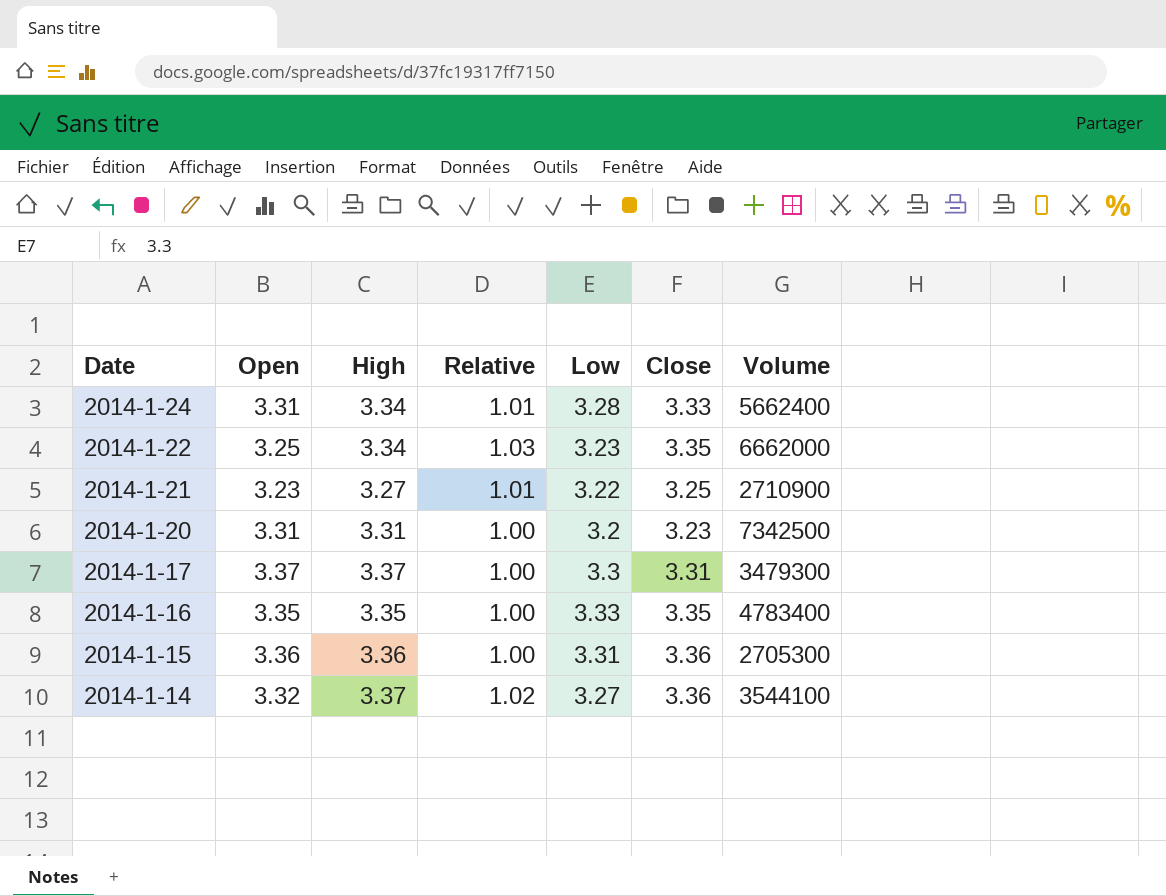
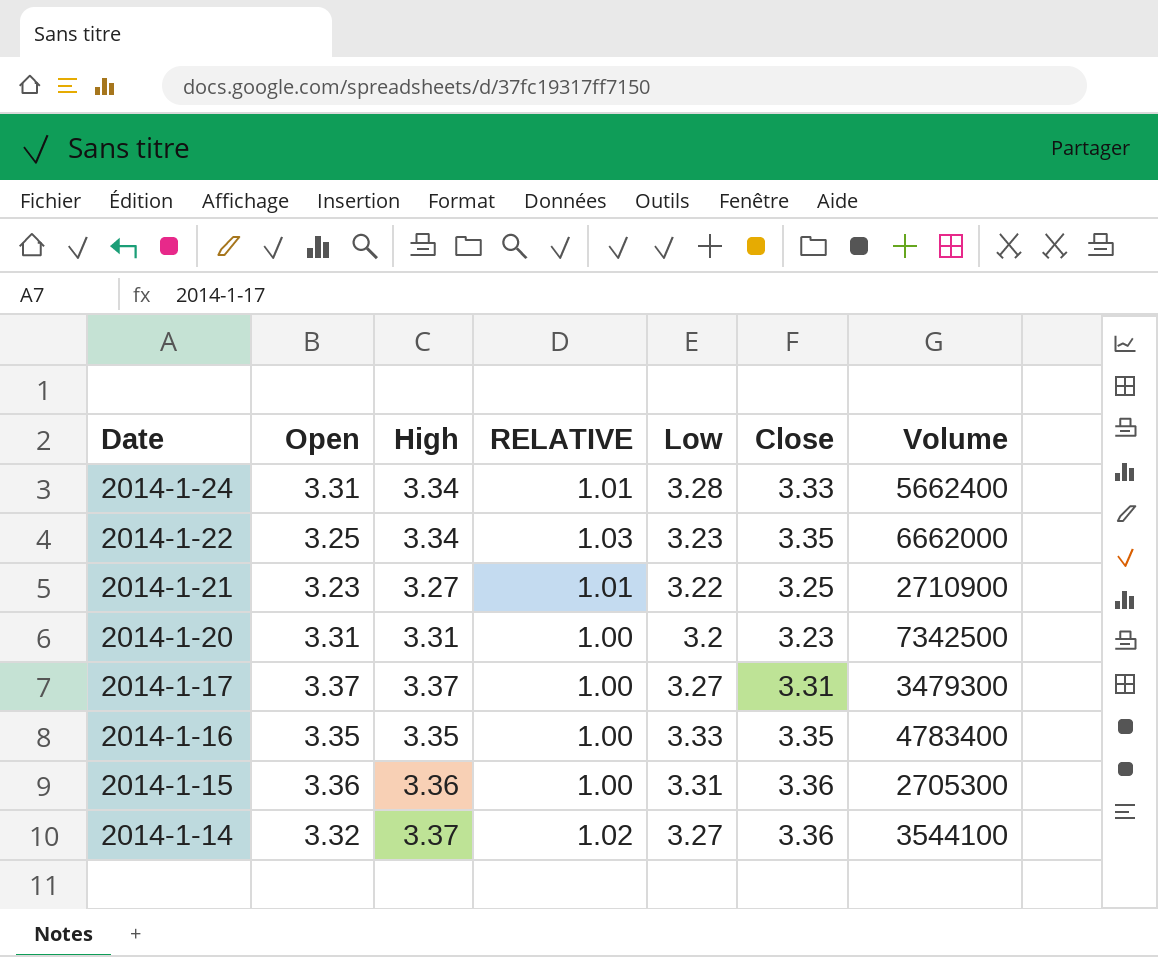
column name: Relative -> RELATIVE
2014-1-17 | Low: 3.3 -> 3.27

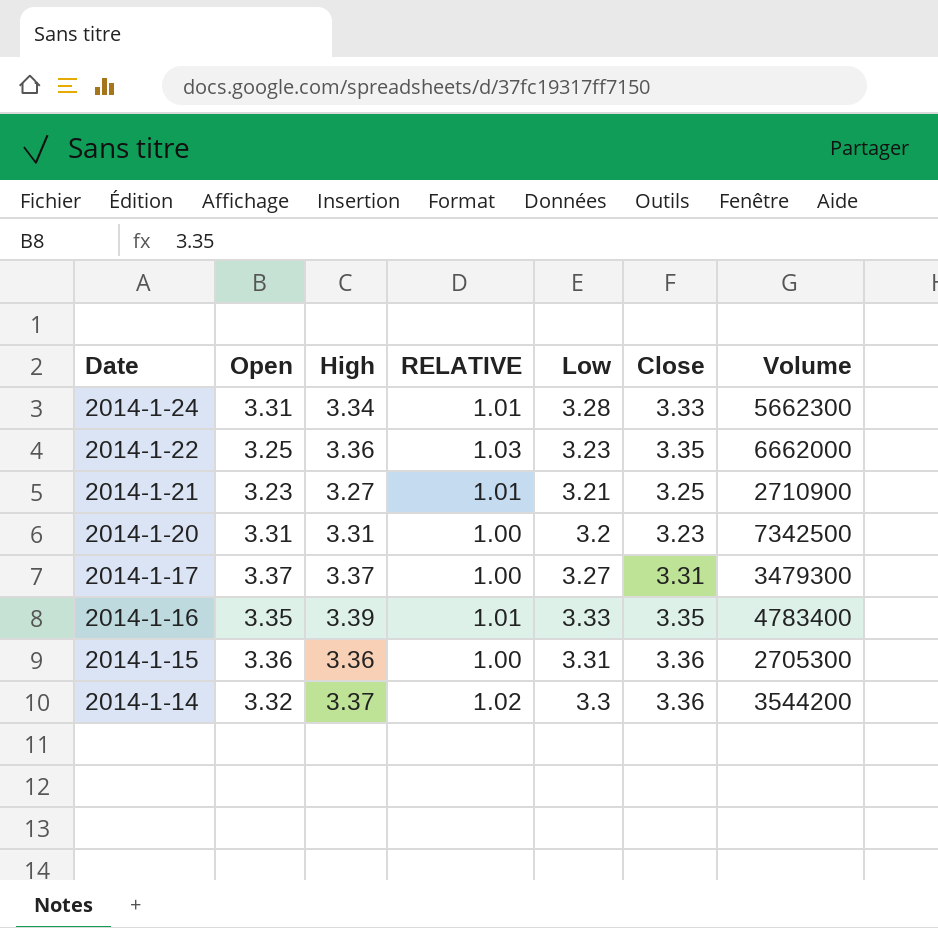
2014-1-24 | Volume: 5662400 -> 5662300
2014-1-22 | High: 3.34 -> 3.36
2014-1-21 | Low: 3.22 -> 3.21
2014-1-16 | High: 3.35 -> 3.39
2014-1-16 | RELATIVE: 1.00 -> 1.01
2014-1-14 | Low: 3.27 -> 3.3
2014-1-14 | Volume: 3544100 -> 3544200

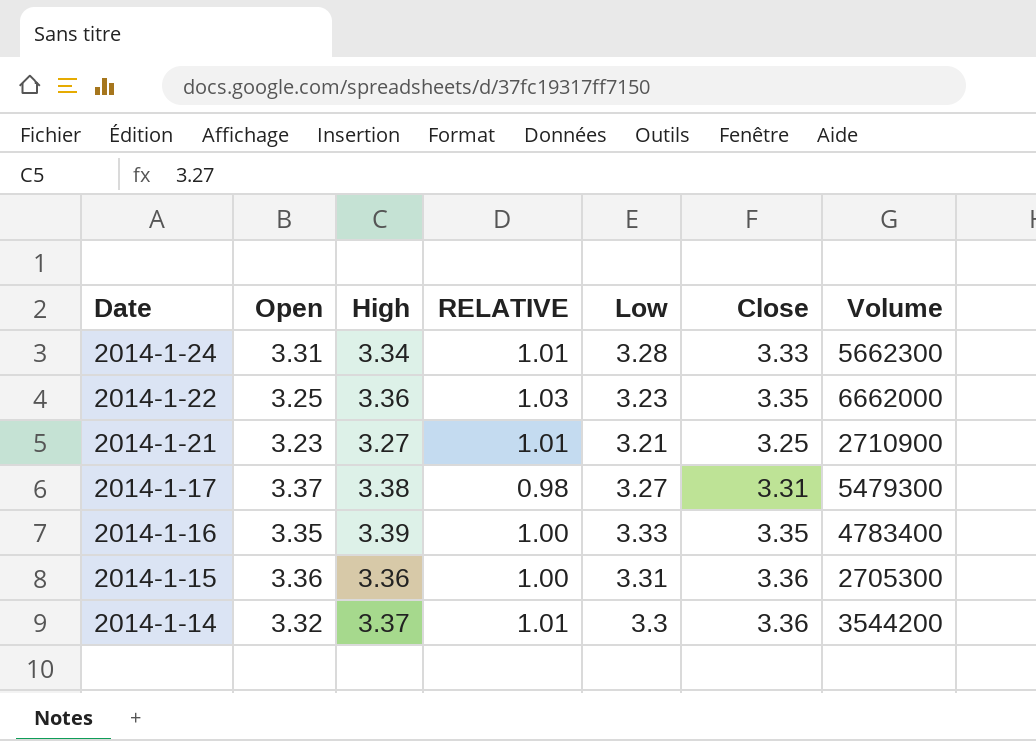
column RELATIVE | formula: [High] / [Open] -> [Close] / [Open]
row 2014-1-20: 3.31 | 3.31 | 1.00 | 3.2 | 3.23 | 7342500 -> none
2014-1-17 | High: 3.37 -> 3.38
2014-1-17 | Volume: 3479300 -> 5479300

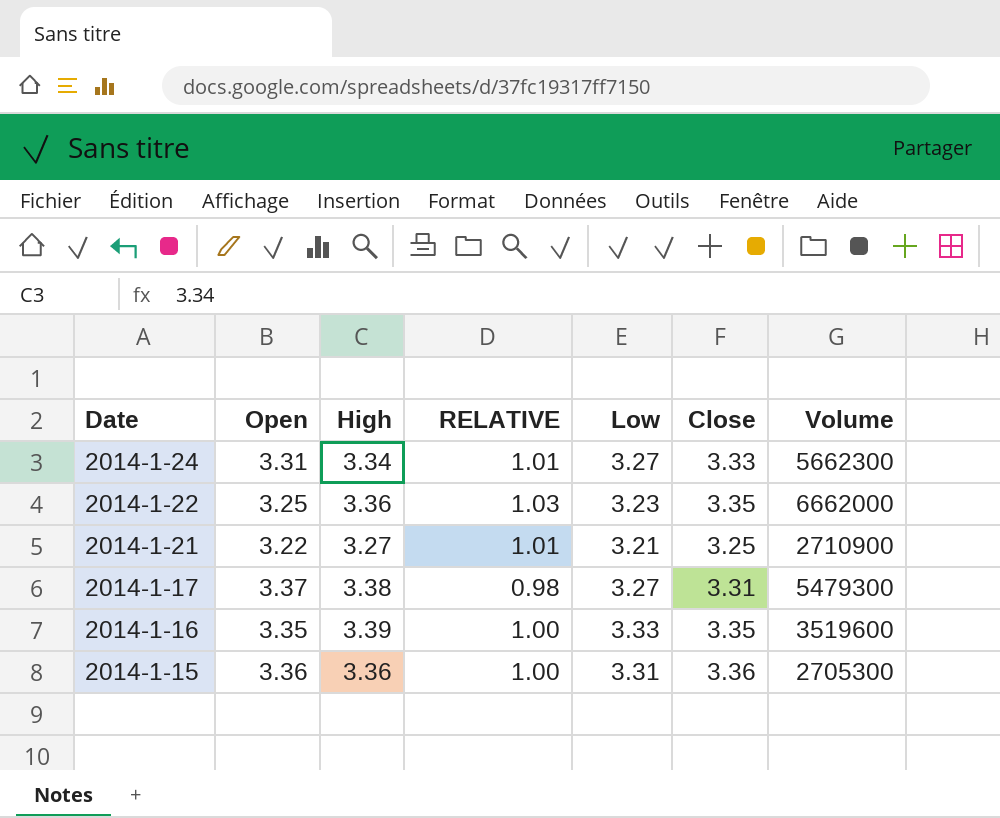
row 2014-1-14: 3.32 | 3.37 | 1.01 | 3.3 | 3.36 | 3544200 -> none
2014-1-24 | Low: 3.28 -> 3.27
2014-1-21 | Open: 3.23 -> 3.22
2014-1-16 | Volume: 4783400 -> 3519600

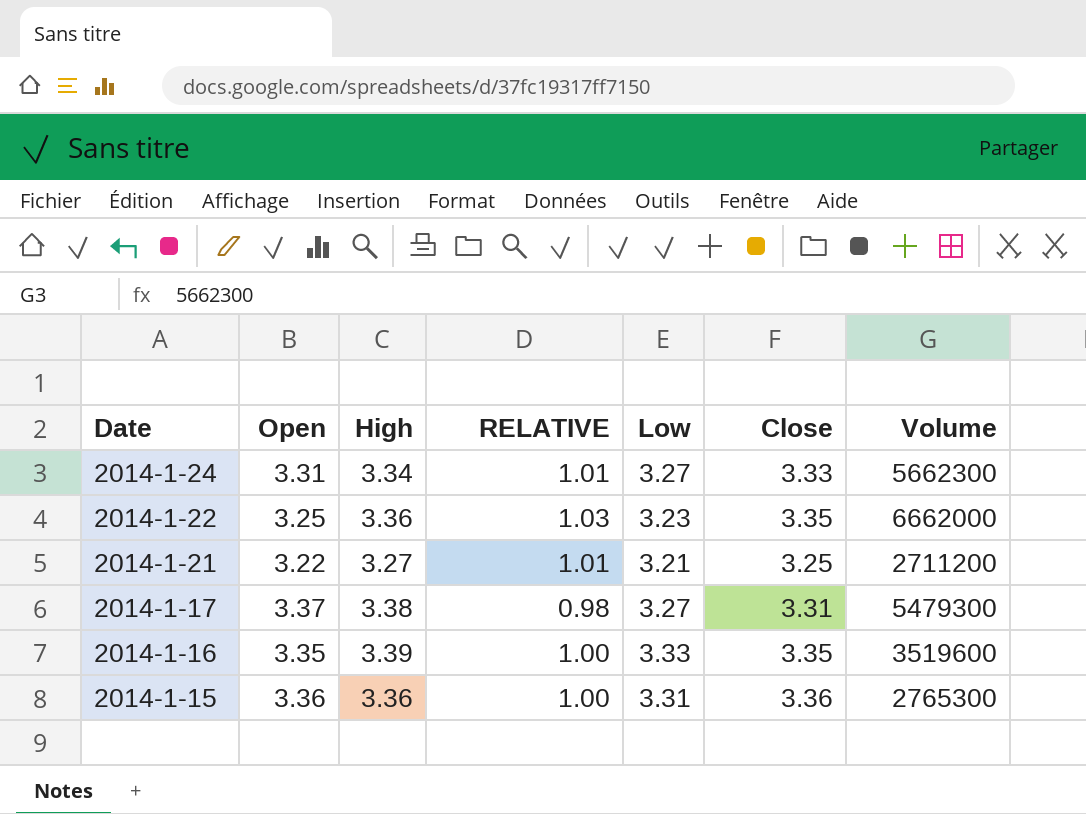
2014-1-21 | Volume: 2710900 -> 2711200
2014-1-15 | Volume: 2705300 -> 2765300

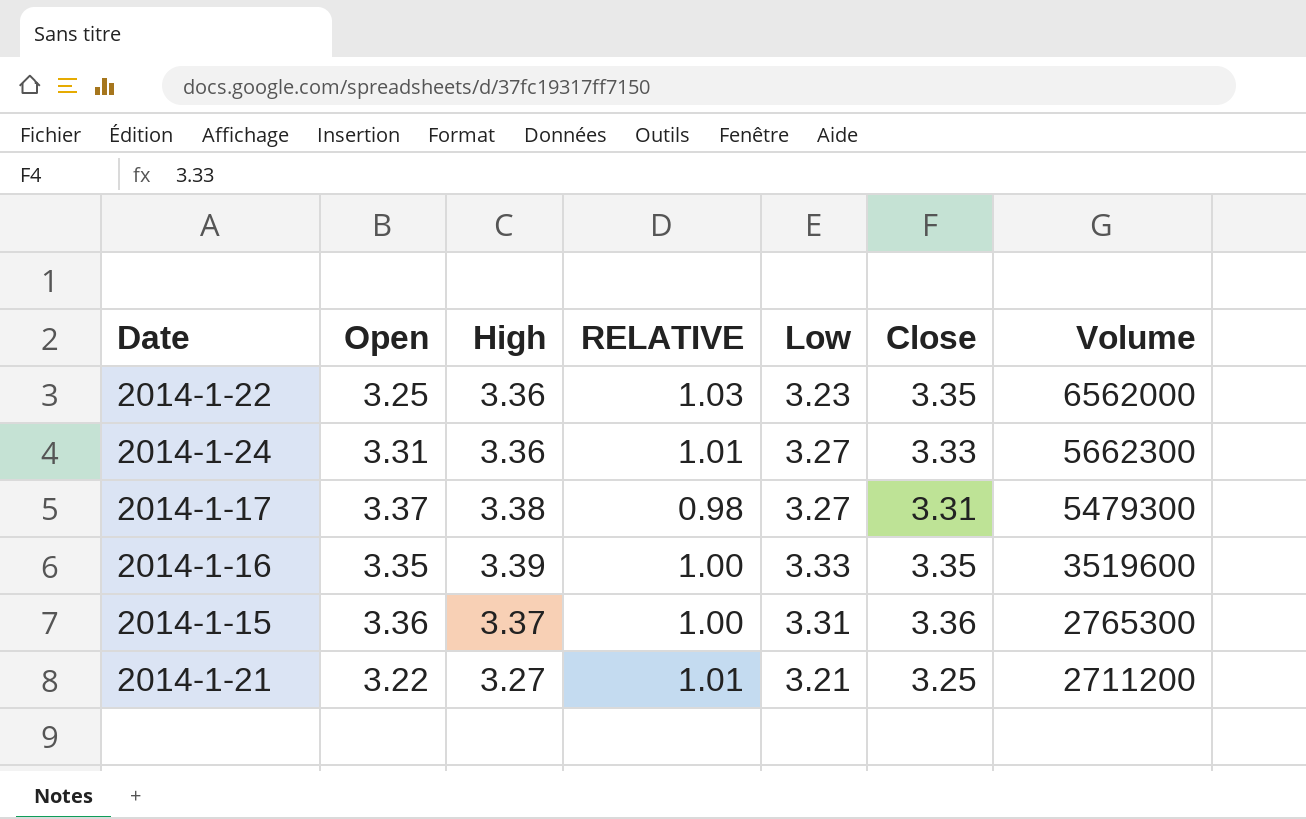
row order: Date descending -> Volume descending
2014-1-22 | Volume: 6662000 -> 6562000
2014-1-24 | High: 3.34 -> 3.36
2014-1-15 | High: 3.36 -> 3.37

